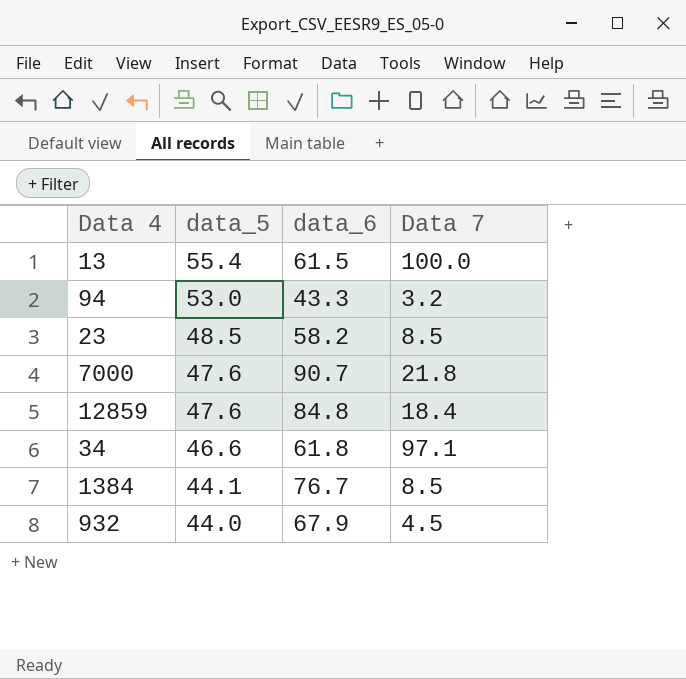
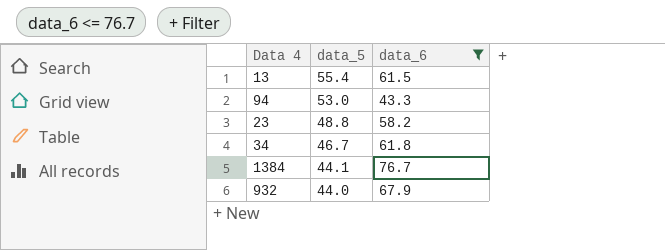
filter: none -> data_6 <= 76.7
column Data 7 | position: 4 -> none
23 | data_5: 48.5 -> 48.8
34 | data_5: 46.6 -> 46.7

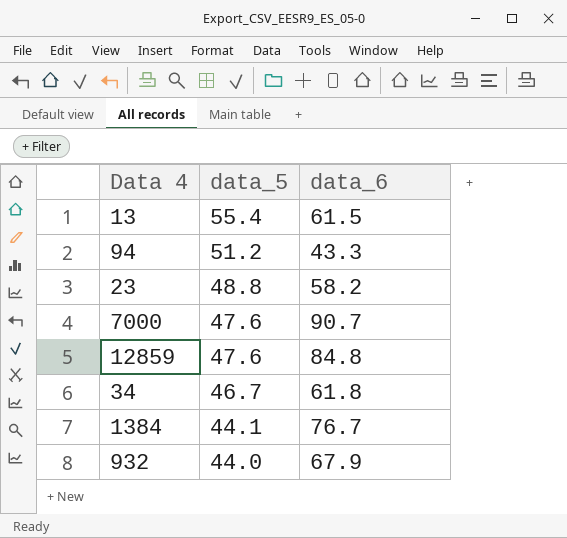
filter: data_6 <= 76.7 -> none
94 | data_5: 53.0 -> 51.2

